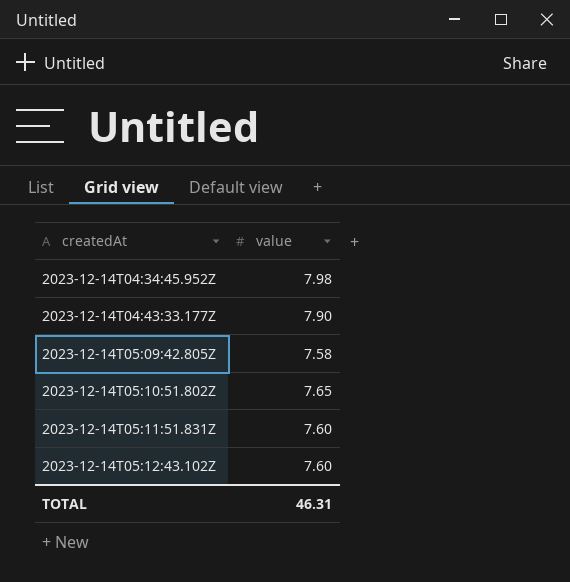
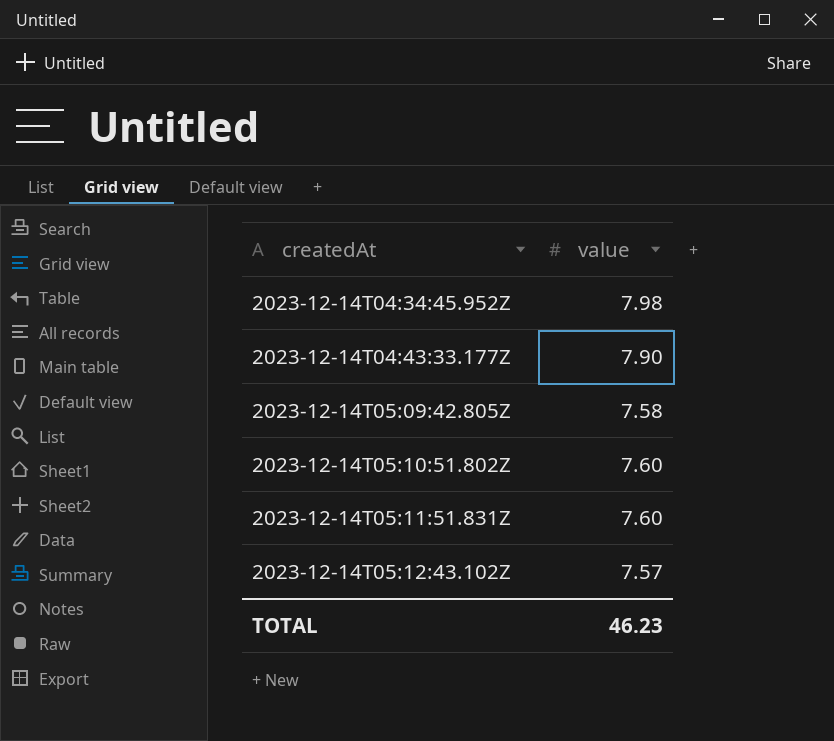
2023-12-14T05:10:51.802Z | value: 7.65 -> 7.60
2023-12-14T05:12:43.102Z | value: 7.60 -> 7.57
TOTAL | value: 46.31 -> 46.23

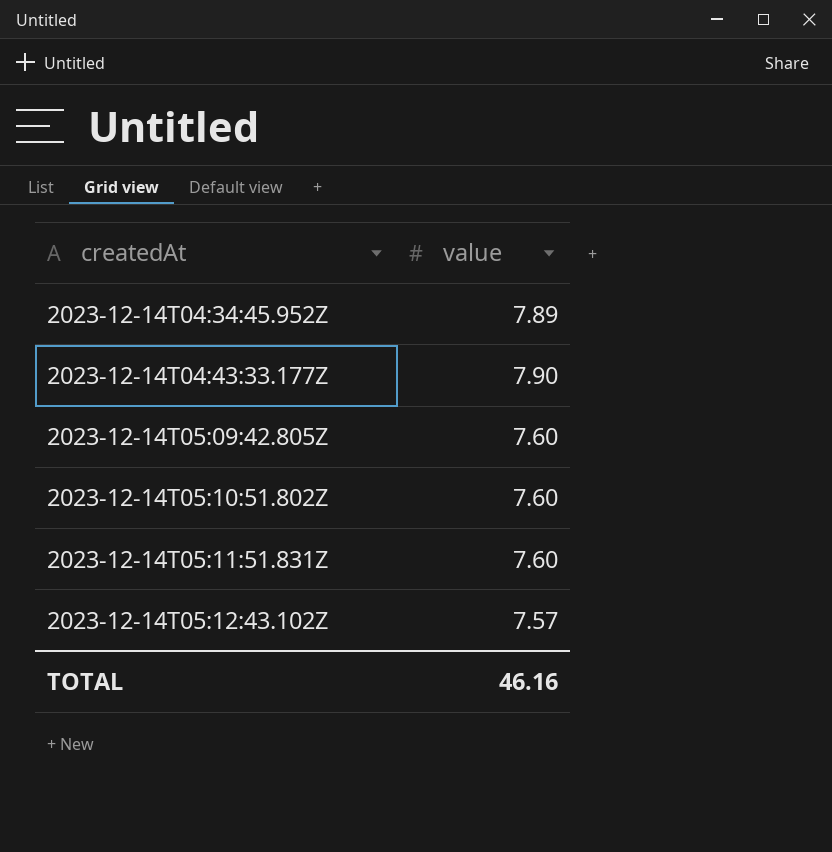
2023-12-14T04:34:45.952Z | value: 7.98 -> 7.89
2023-12-14T05:09:42.805Z | value: 7.58 -> 7.60
TOTAL | value: 46.23 -> 46.16

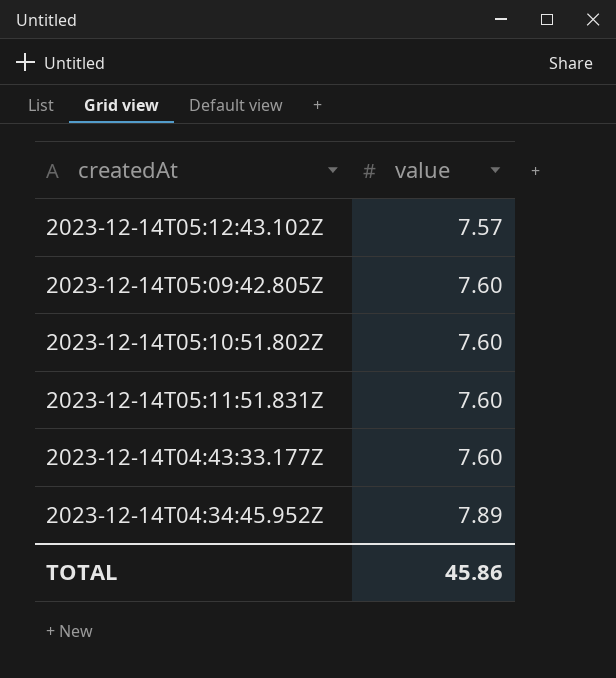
row order: createdAt ascending -> value ascending
2023-12-14T04:43:33.177Z | value: 7.90 -> 7.60
TOTAL | value: 46.16 -> 45.86

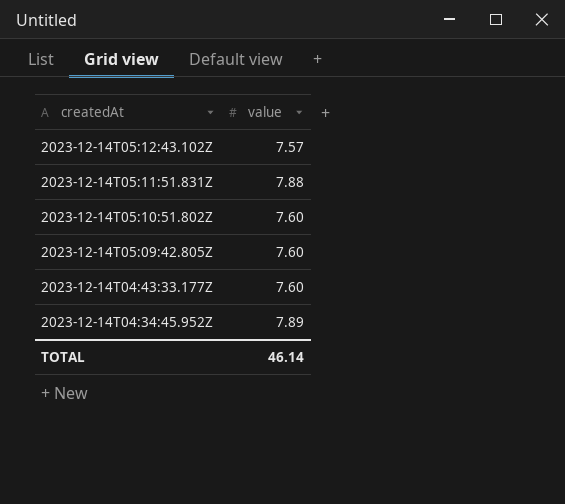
row order: value ascending -> createdAt descending
2023-12-14T05:11:51.831Z | value: 7.60 -> 7.88
TOTAL | value: 45.86 -> 46.14

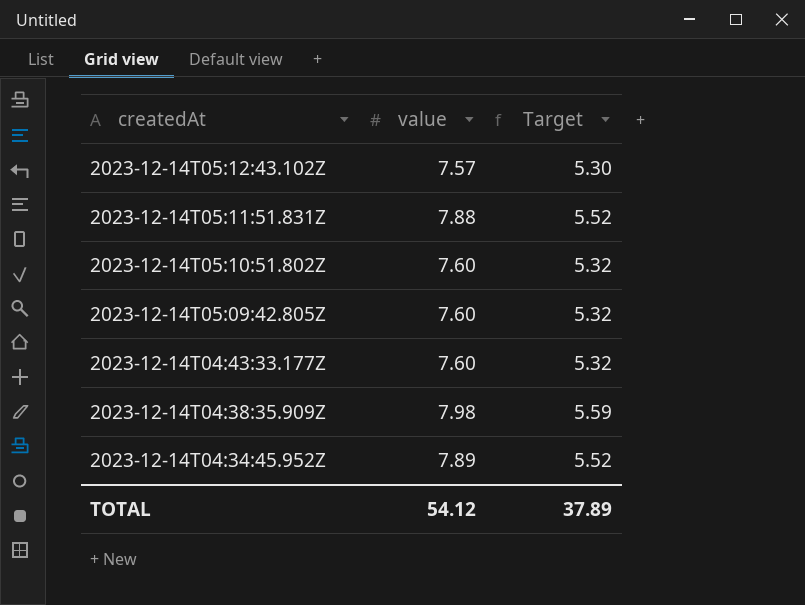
column Target | formula: none -> [value] * 0.7
row 2023-12-14T04:38:35.909Z: none -> 7.98 | 5.59
TOTAL | value: 46.14 -> 54.12

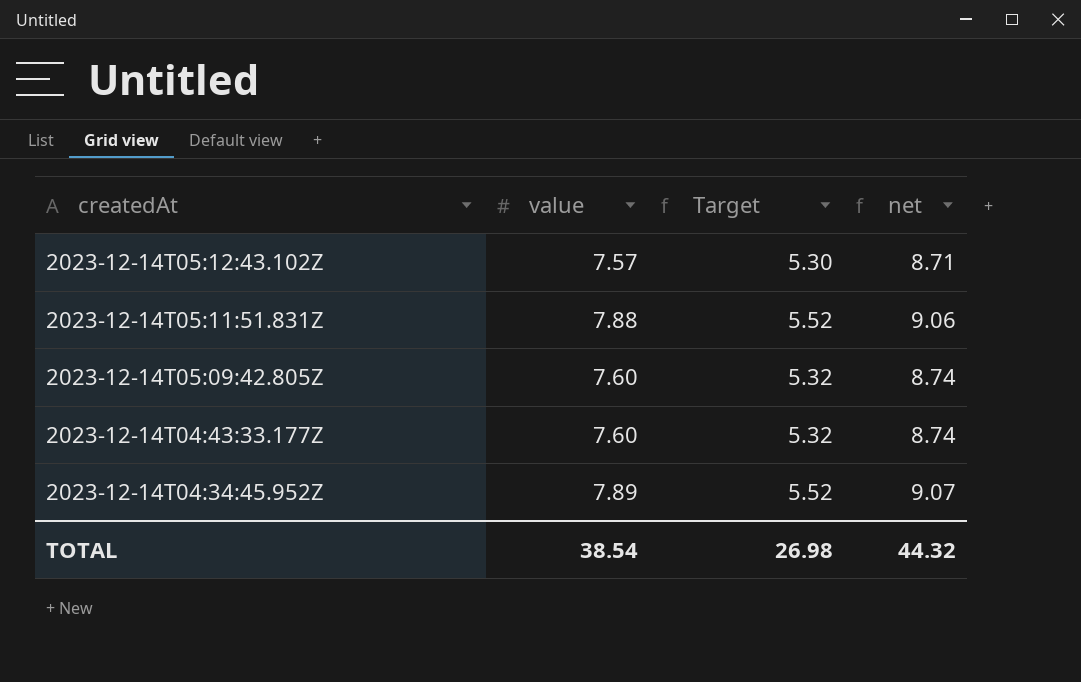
column net | formula: none -> [value] * 1.15
row 2023-12-14T05:10:51.802Z: 7.60 | 5.32 -> none
row 2023-12-14T04:38:35.909Z: 7.98 | 5.59 -> none
TOTAL | value: 54.12 -> 38.54
TOTAL | Target: 37.89 -> 26.98

